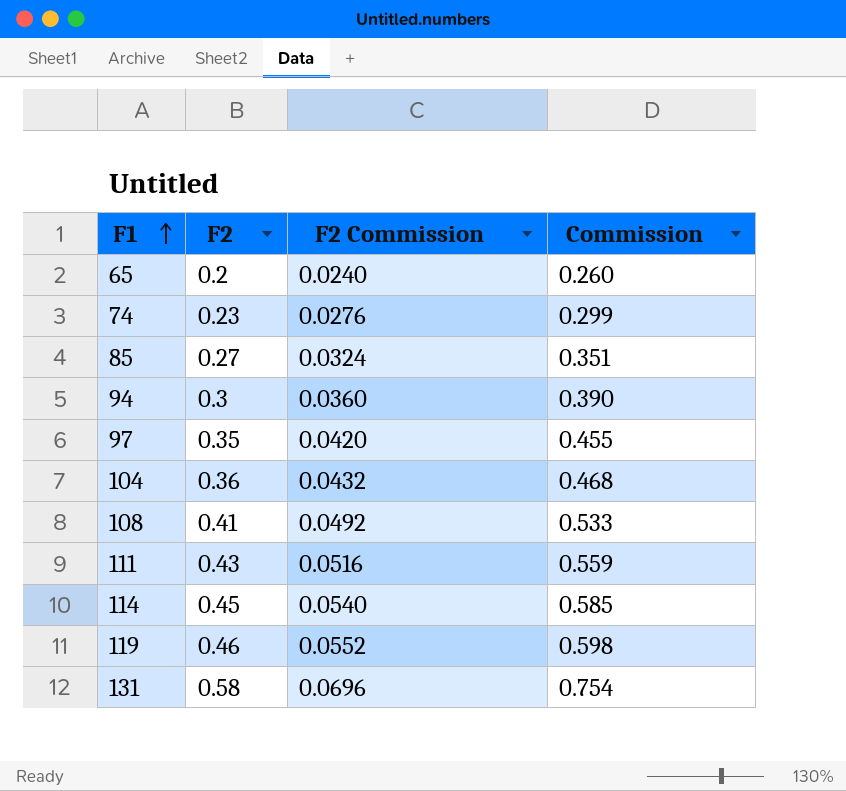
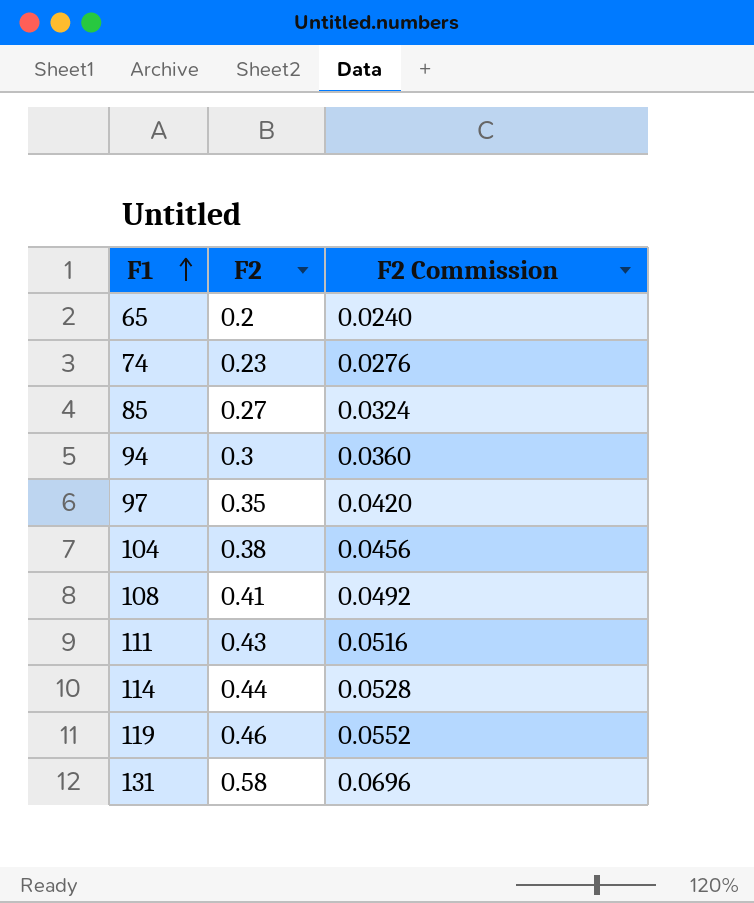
column Commission | formula: [F2] * 1.3 -> none
104 | F2: 0.36 -> 0.38
104 | F2 Commission: 0.0432 -> 0.0456
114 | F2: 0.45 -> 0.44
114 | F2 Commission: 0.0540 -> 0.0528

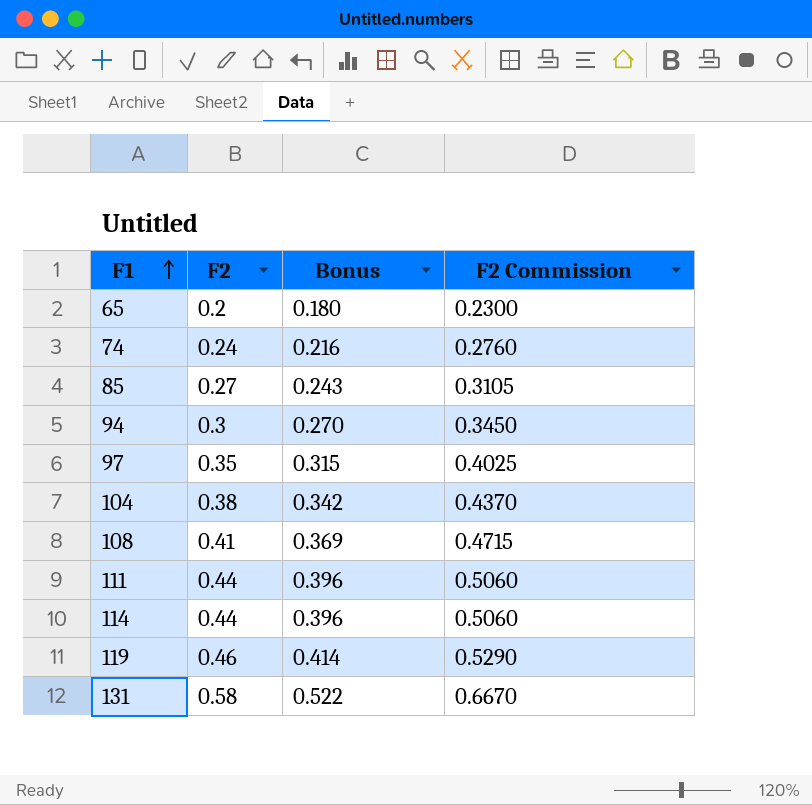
column Bonus | formula: none -> [F2] * 0.9
column F2 Commission | formula: [F2] * 0.12 -> [F2] * 1.15
74 | F2: 0.23 -> 0.24
111 | F2: 0.43 -> 0.44

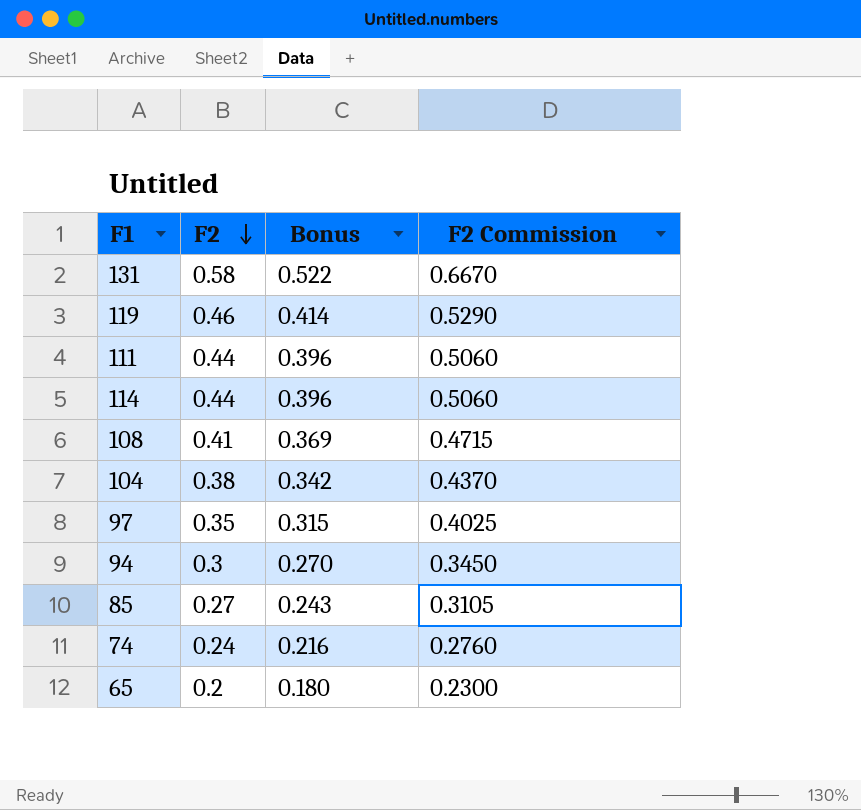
row order: F1 ascending -> F2 descending

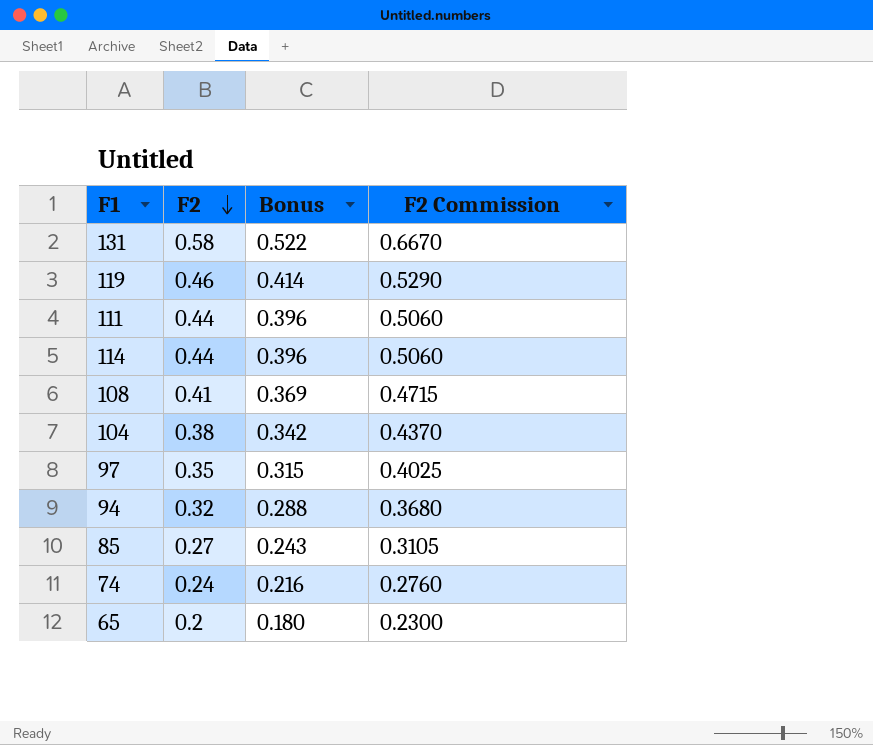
94 | F2: 0.3 -> 0.32
94 | Bonus: 0.270 -> 0.288
94 | F2 Commission: 0.3450 -> 0.3680

